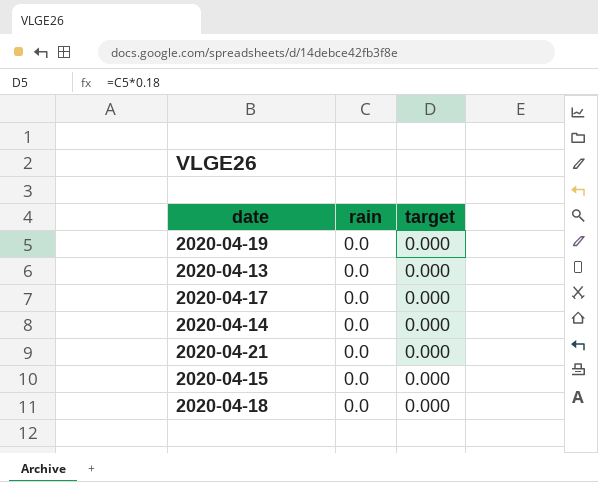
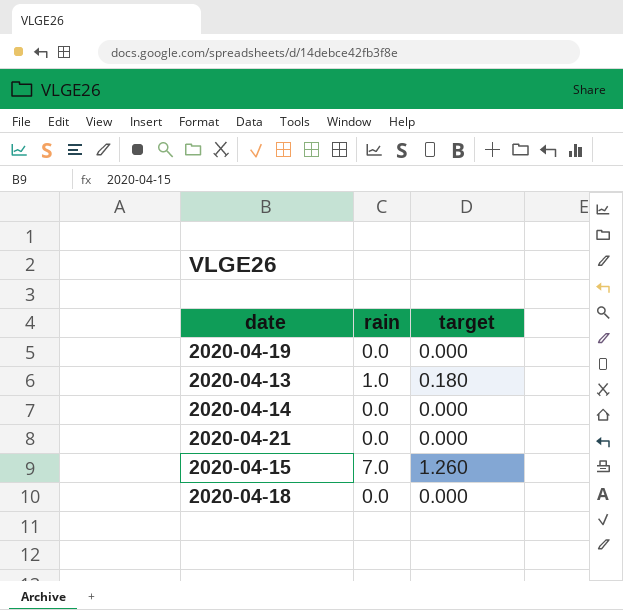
row 2020-04-17: 0.0 | 0.000 -> none
2020-04-13 | rain: 0.0 -> 1.0
2020-04-13 | target: 0.000 -> 0.180
2020-04-15 | rain: 0.0 -> 7.0
2020-04-15 | target: 0.000 -> 1.260

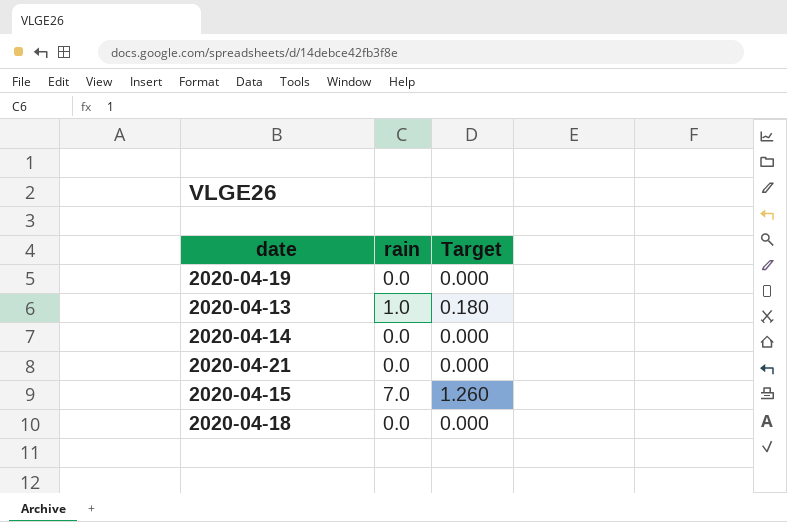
column name: target -> Target

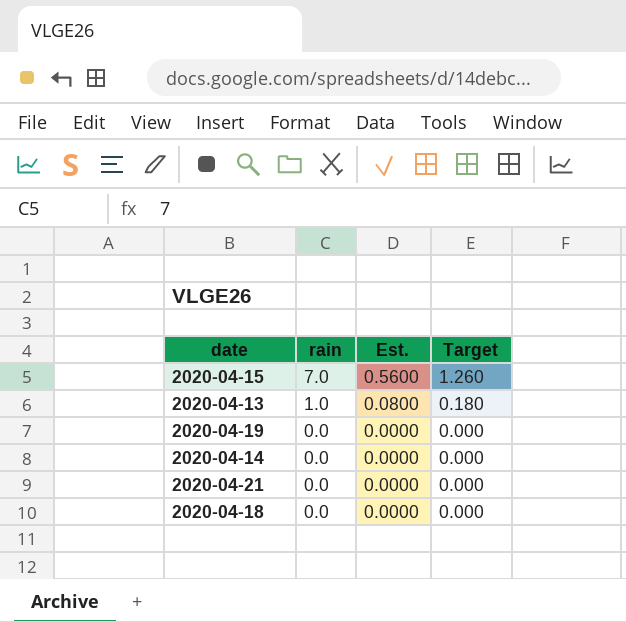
row order: none -> rain descending
column Est. | formula: none -> [rain] * 0.08

